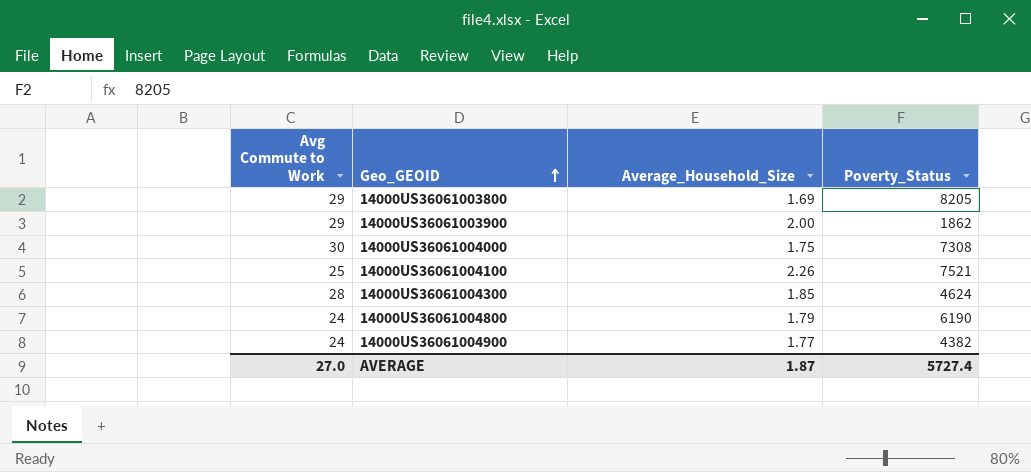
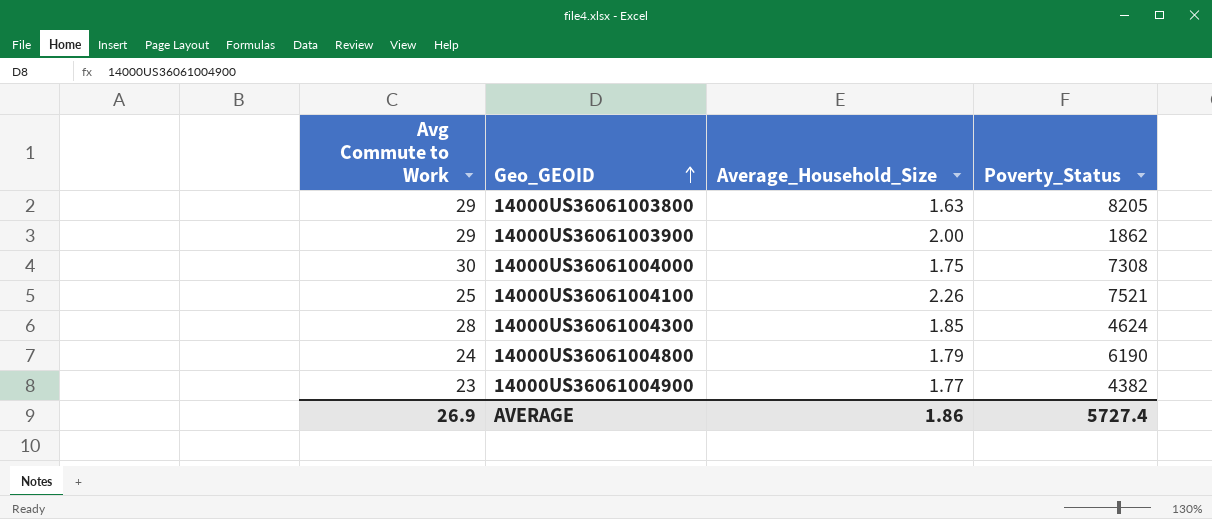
14000US36061003800 | Average_Household_Size: 1.69 -> 1.63
14000US36061004900 | Avg Commute to Work: 24 -> 23
AVERAGE | Avg Commute to Work: 27.0 -> 26.9
AVERAGE | Average_Household_Size: 1.87 -> 1.86

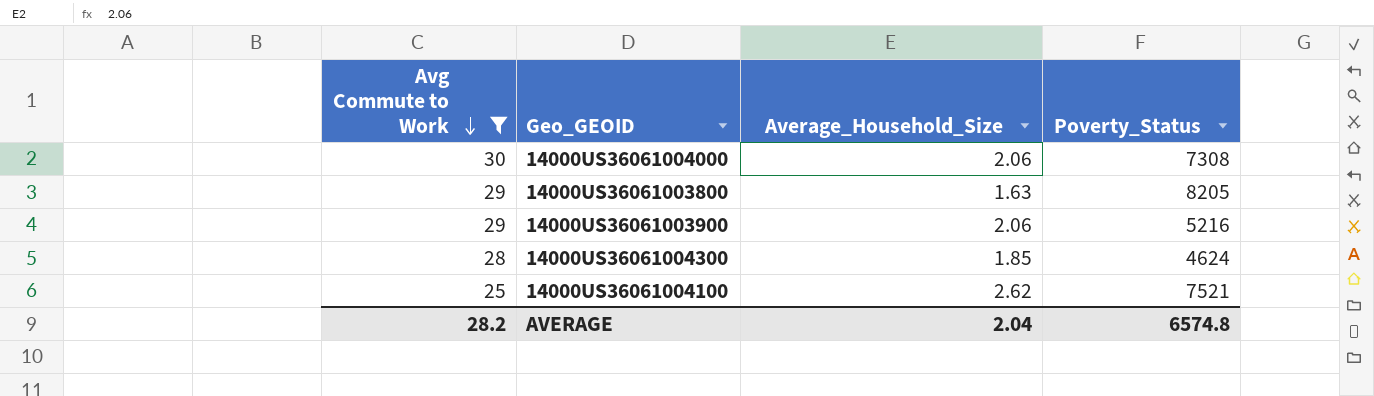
filter: none -> Avg Commute to Work >= 25
row order: Geo_GEOID ascending -> Avg Commute to Work descending
14000US36061004000 | Average_Household_Size: 1.75 -> 2.06
14000US36061003900 | Average_Household_Size: 2.00 -> 2.06
14000US36061003900 | Poverty_Status: 1862 -> 5216
14000US36061004100 | Average_Household_Size: 2.26 -> 2.62
AVERAGE | Avg Commute to Work: 26.9 -> 28.2
AVERAGE | Average_Household_Size: 1.86 -> 2.04
AVERAGE | Poverty_Status: 5727.4 -> 6574.8

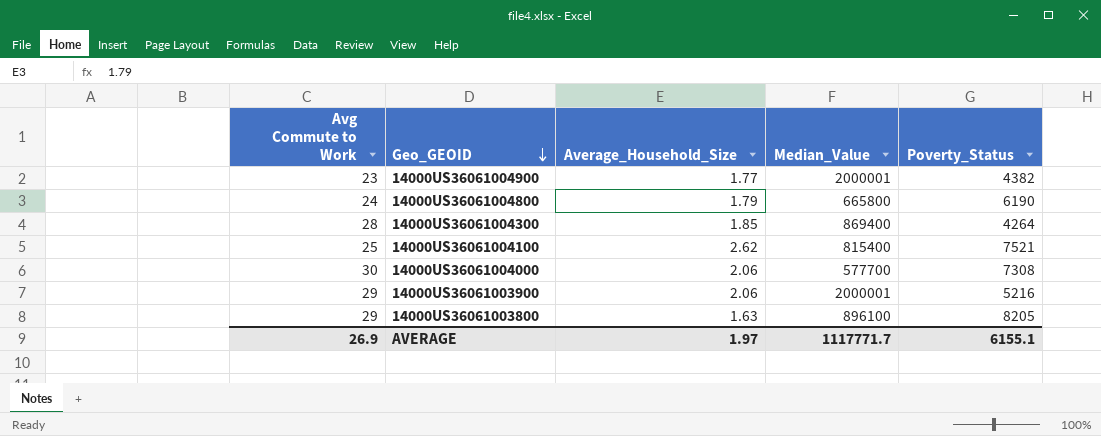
filter: Avg Commute to Work >= 25 -> none
row order: Avg Commute to Work descending -> Geo_GEOID descending
column Median_Value | position: none -> 4
14000US36061004300 | Poverty_Status: 4624 -> 4264
AVERAGE | Avg Commute to Work: 28.2 -> 26.9
AVERAGE | Average_Household_Size: 2.04 -> 1.97
AVERAGE | Poverty_Status: 6574.8 -> 6155.1

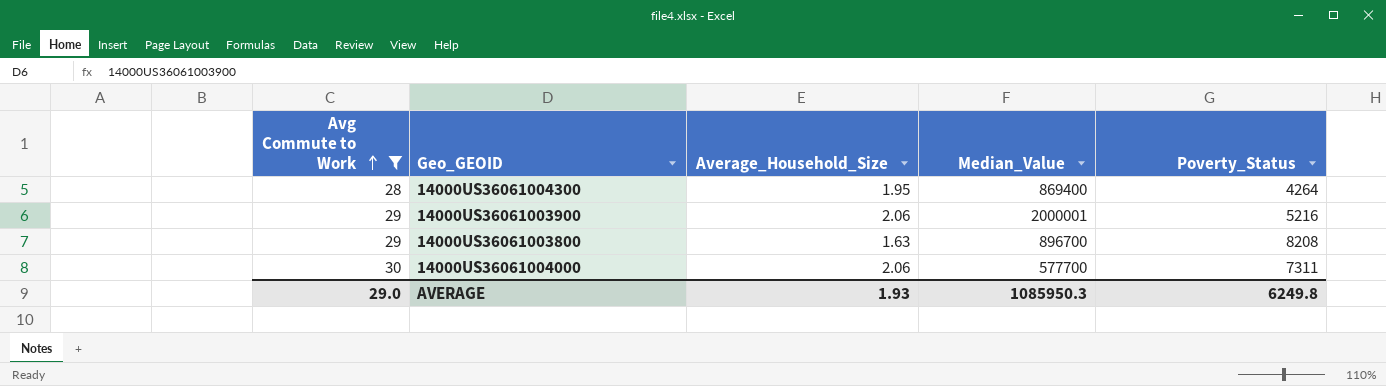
filter: none -> Avg Commute to Work >= 28
row order: Geo_GEOID descending -> Avg Commute to Work ascending
14000US36061004300 | Average_Household_Size: 1.85 -> 1.95
14000US36061003800 | Median_Value: 896100 -> 896700
14000US36061003800 | Poverty_Status: 8205 -> 8208
14000US36061004000 | Poverty_Status: 7308 -> 7311
AVERAGE | Avg Commute to Work: 26.9 -> 29.0
AVERAGE | Average_Household_Size: 1.97 -> 1.93
AVERAGE | Median_Value: 1117771.7 -> 1085950.3
AVERAGE | Poverty_Status: 6155.1 -> 6249.8

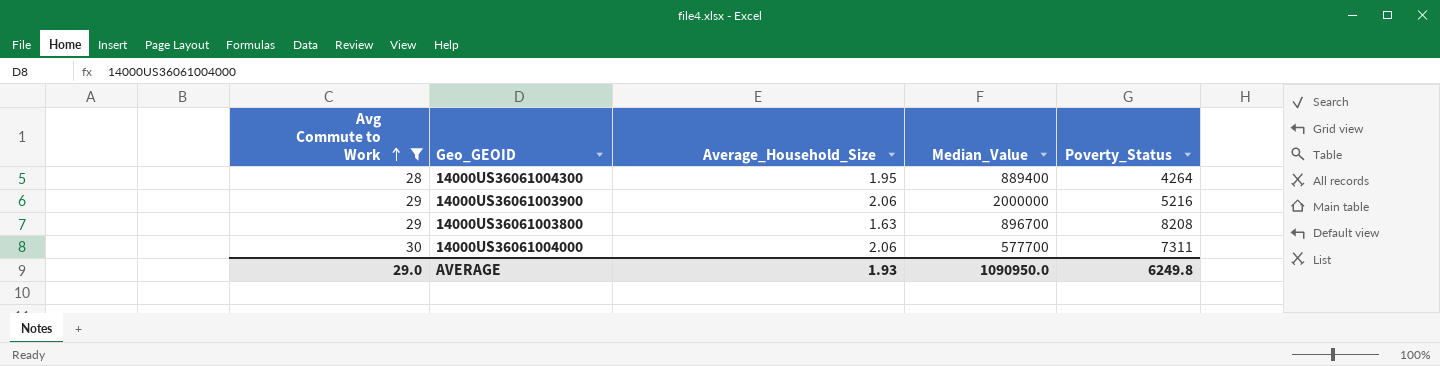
14000US36061004300 | Median_Value: 869400 -> 889400
14000US36061003900 | Median_Value: 2000001 -> 2000000
AVERAGE | Median_Value: 1085950.3 -> 1090950.0

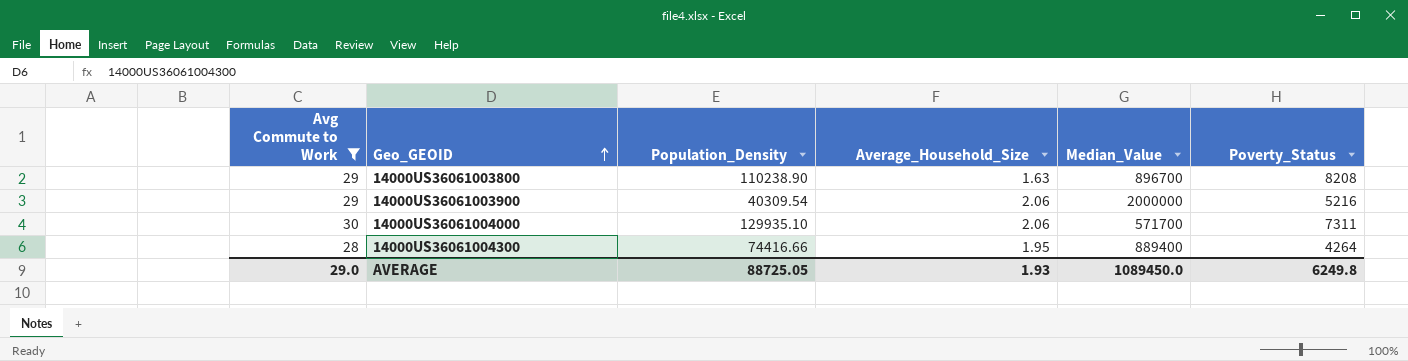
row order: Avg Commute to Work ascending -> Geo_GEOID ascending
column Population_Density | position: none -> 3
14000US36061004000 | Median_Value: 577700 -> 571700
AVERAGE | Median_Value: 1090950.0 -> 1089450.0

